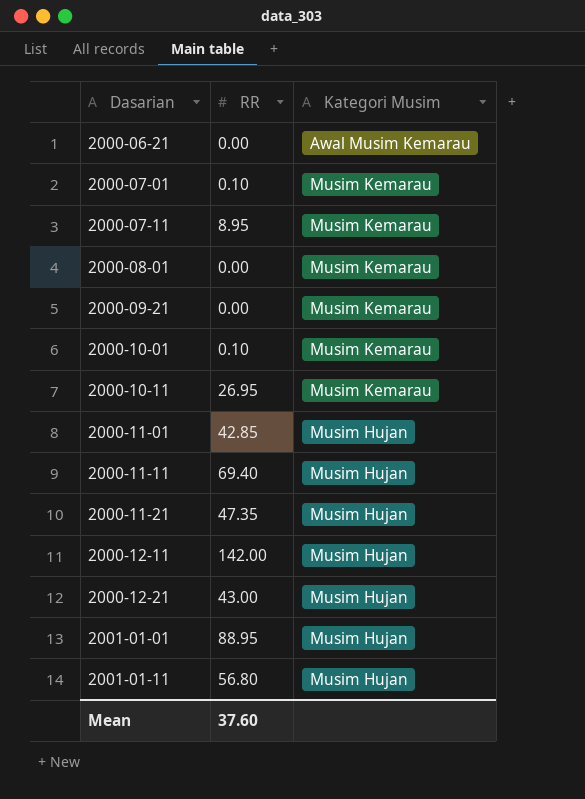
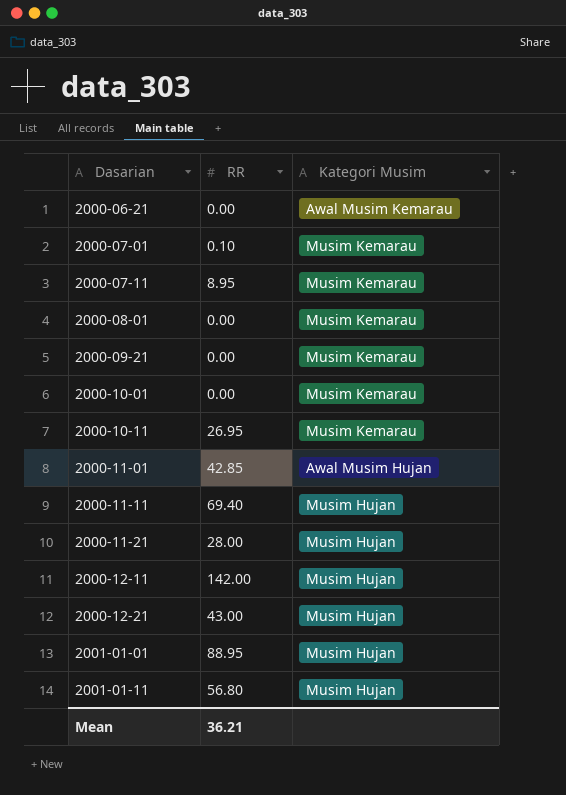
2000-10-01 | RR: 0.10 -> 0.00
2000-11-01 | Kategori Musim: Musim Hujan -> Awal Musim Hujan
2000-11-21 | RR: 47.35 -> 28.00
Mean | RR: 37.60 -> 36.21

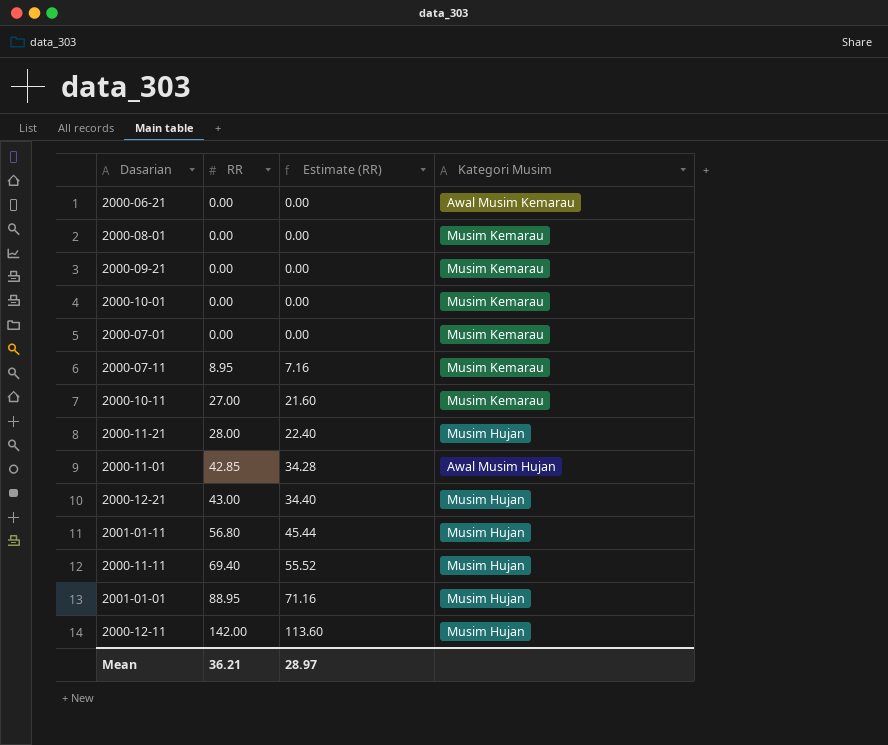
row order: Dasarian ascending -> RR ascending
column Estimate (RR) | formula: none -> [RR] * 0.8
2000-07-01 | RR: 0.10 -> 0.00
2000-10-11 | RR: 26.95 -> 27.00

